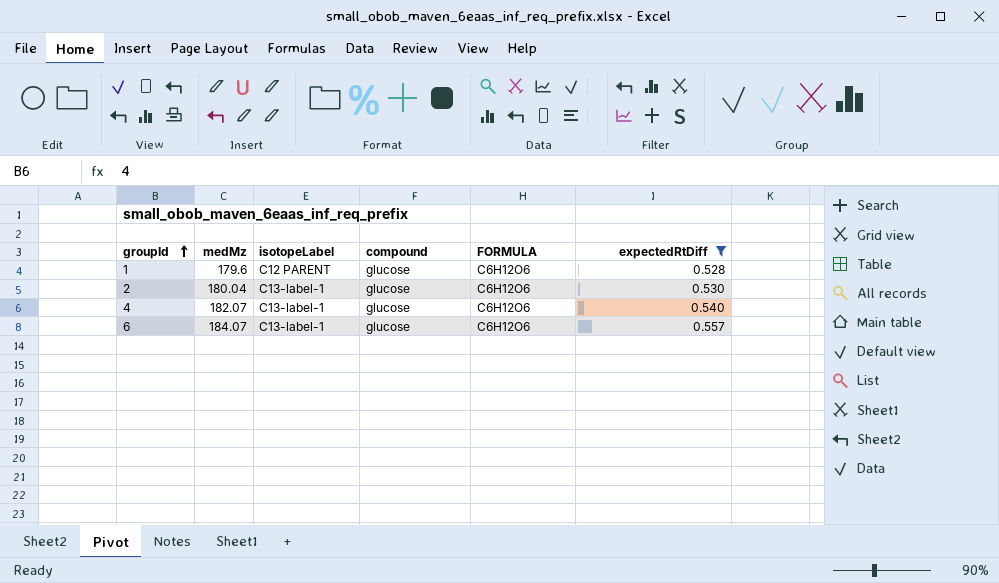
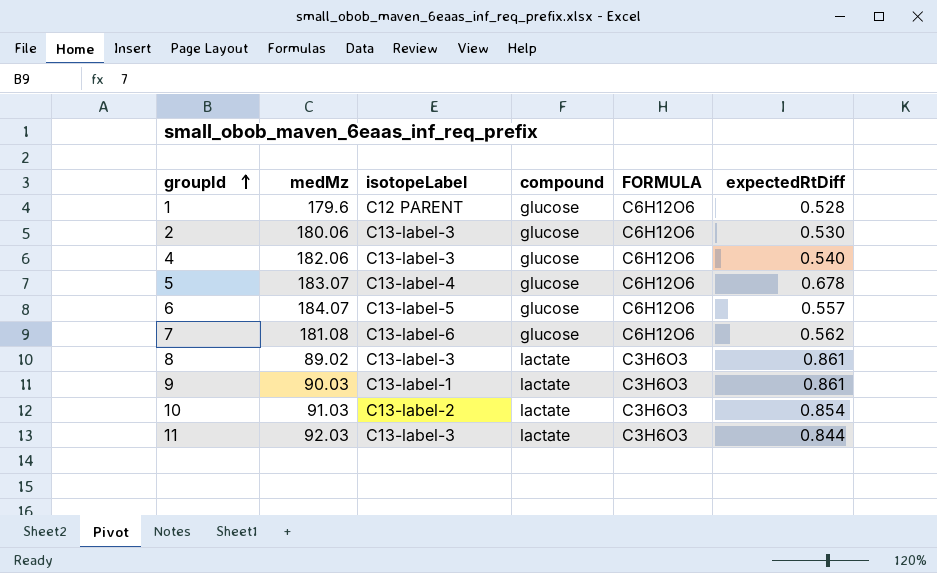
filter: expectedRtDiff <= 0.557 -> none
2 | medMz: 180.04 -> 180.06
2 | isotopeLabel: C13-label-1 -> C13-label-3
4 | medMz: 182.07 -> 182.06
4 | isotopeLabel: C13-label-1 -> C13-label-3
6 | isotopeLabel: C13-label-1 -> C13-label-5

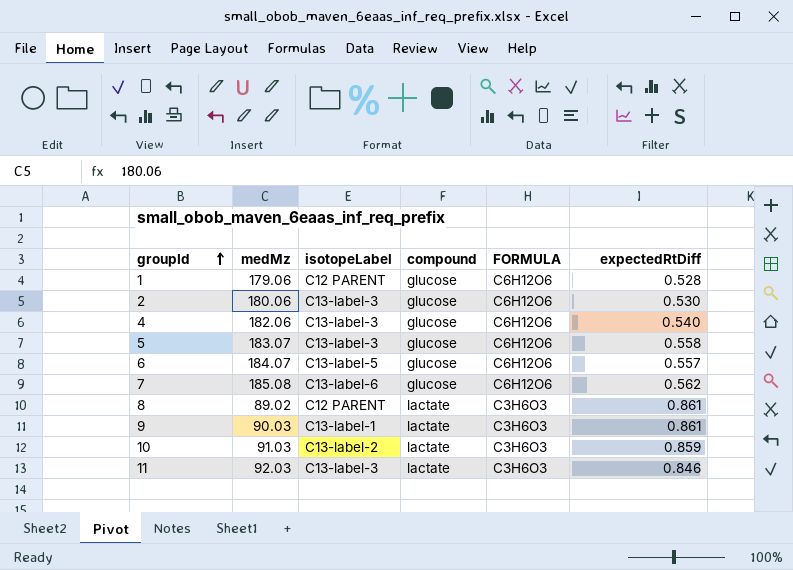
1 | medMz: 179.6 -> 179.06
5 | isotopeLabel: C13-label-4 -> C13-label-3
5 | expectedRtDiff: 0.678 -> 0.558
7 | medMz: 181.08 -> 185.08
8 | isotopeLabel: C13-label-3 -> C12 PARENT
10 | expectedRtDiff: 0.854 -> 0.859
11 | expectedRtDiff: 0.844 -> 0.846

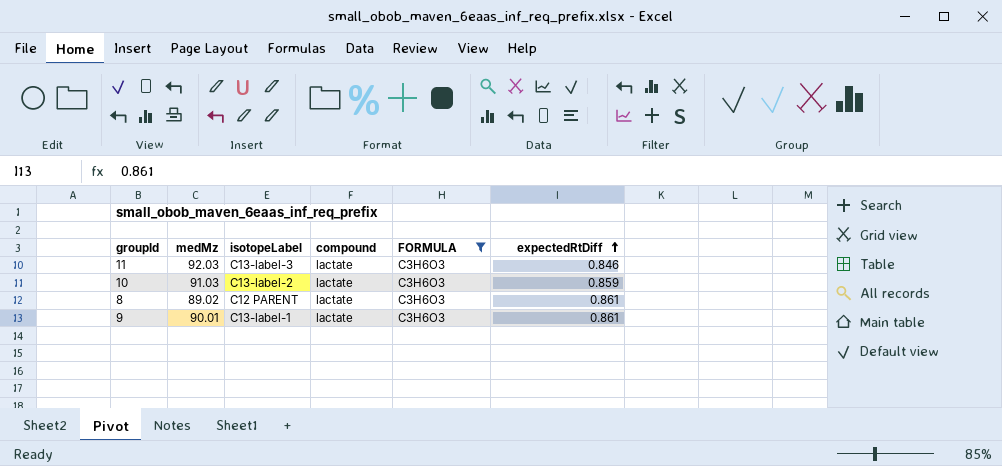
filter: none -> FORMULA = C3H6O3
row order: groupId ascending -> expectedRtDiff ascending
9 | medMz: 90.03 -> 90.01

